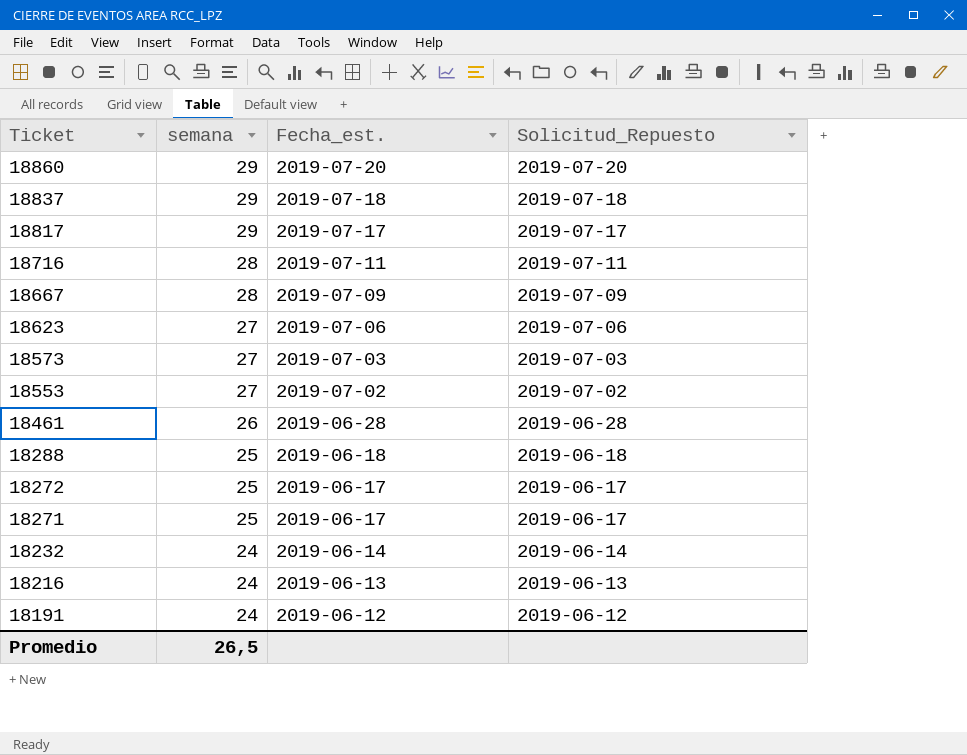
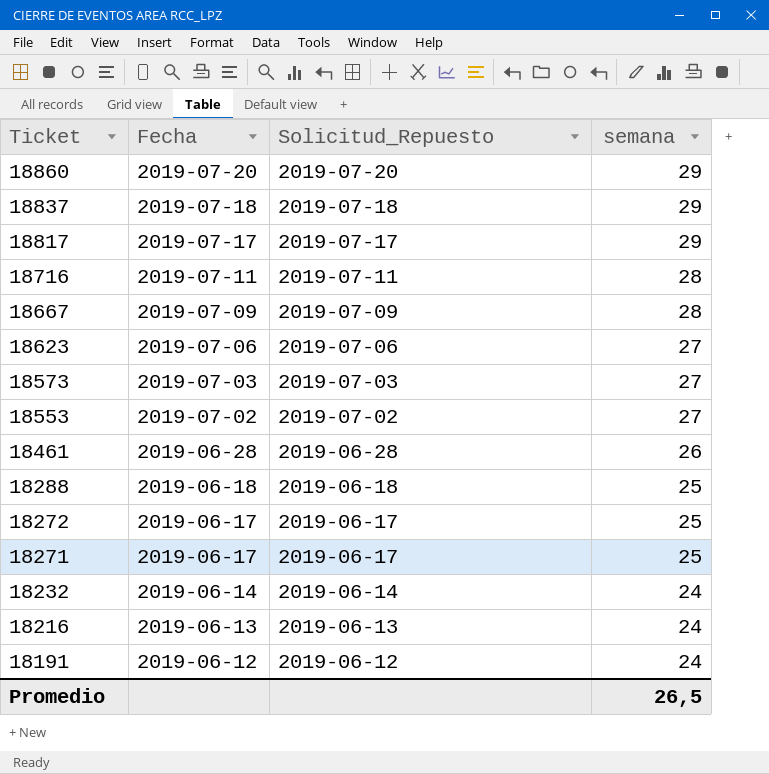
column name: Fecha_est. -> Fecha
column semana | position: 2 -> 4

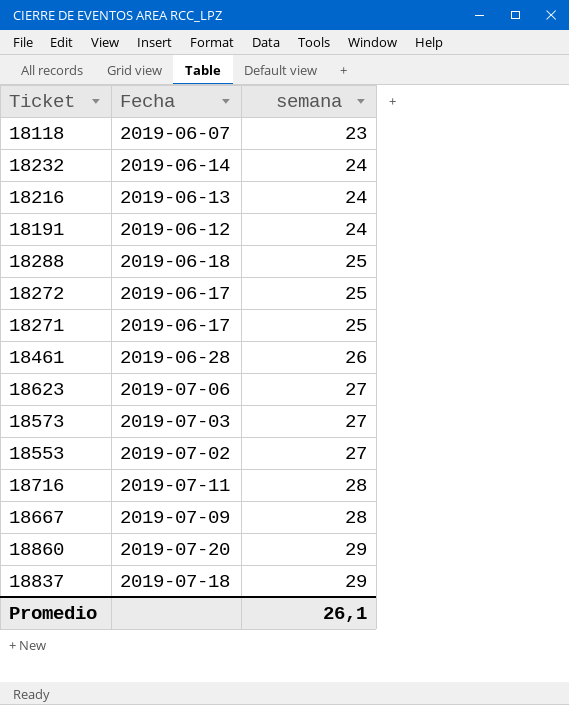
row order: Ticket descending -> semana ascending
column Solicitud_Repuesto | position: 3 -> none
row 18817: 2019-07-17 | 2019-07-17 | 29 -> none
row 18118: none -> 2019-06-07 | 23
Promedio | semana: 26,5 -> 26,1

